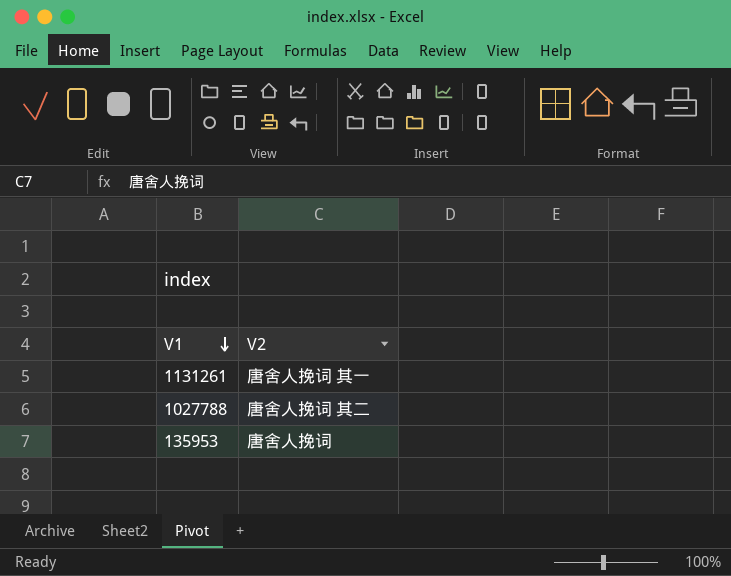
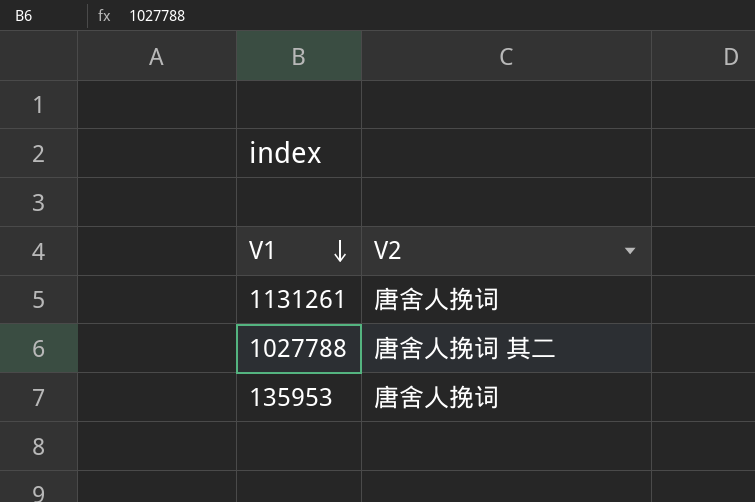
1131261 | V2: 唐舍人挽词 其一 -> 唐舍人挽词

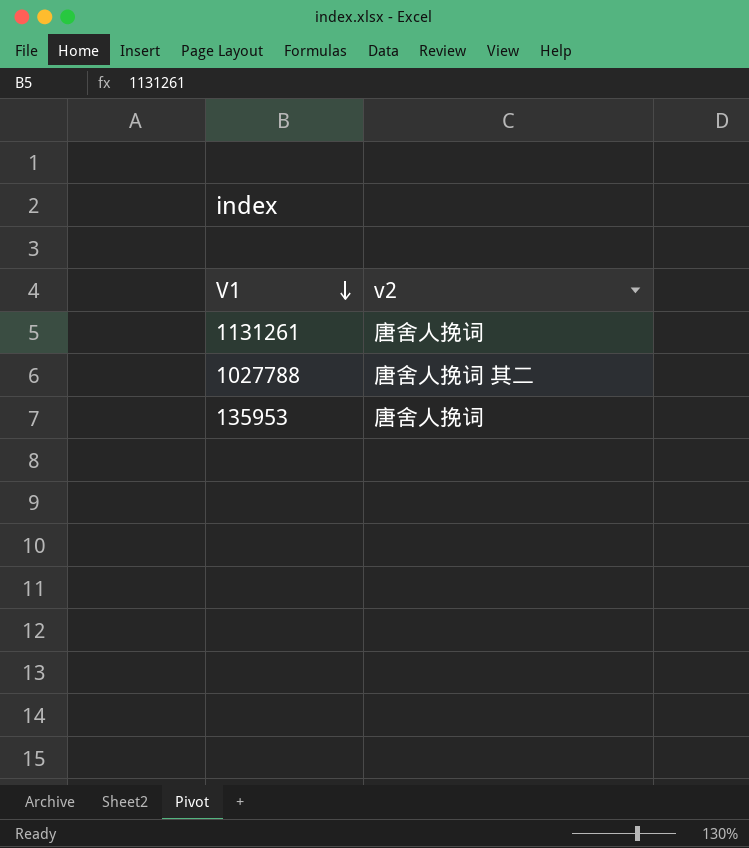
column name: V2 -> v2

